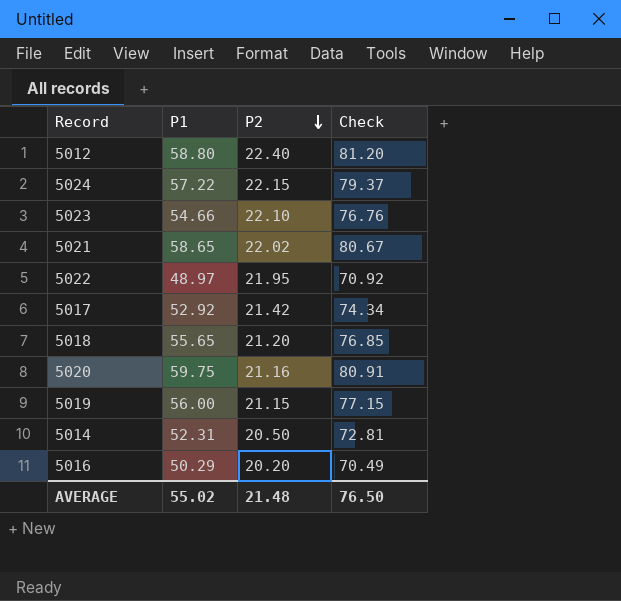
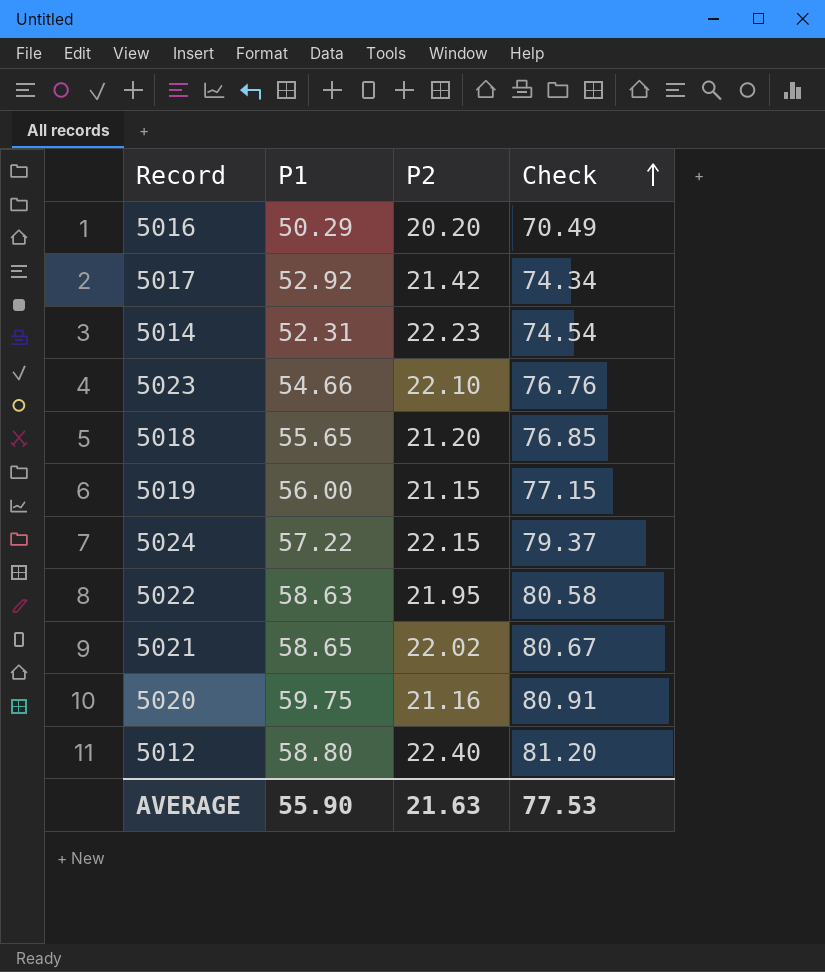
row order: P2 descending -> Check ascending
5014 | P2: 20.50 -> 22.23
5014 | Check: 72.81 -> 74.54
5022 | P1: 48.97 -> 58.63
5022 | Check: 70.92 -> 80.58
AVERAGE | P1: 55.02 -> 55.90
AVERAGE | P2: 21.48 -> 21.63
AVERAGE | Check: 76.50 -> 77.53

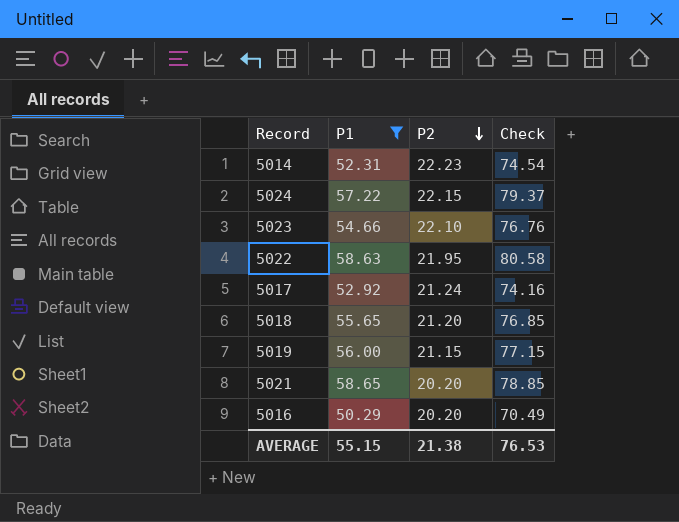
filter: none -> P1 <= 58.65
row order: Check ascending -> P2 descending
5017 | P2: 21.42 -> 21.24
5017 | Check: 74.34 -> 74.16
5021 | P2: 22.02 -> 20.20
5021 | Check: 80.67 -> 78.85
AVERAGE | P1: 55.90 -> 55.15
AVERAGE | P2: 21.63 -> 21.38
AVERAGE | Check: 77.53 -> 76.53

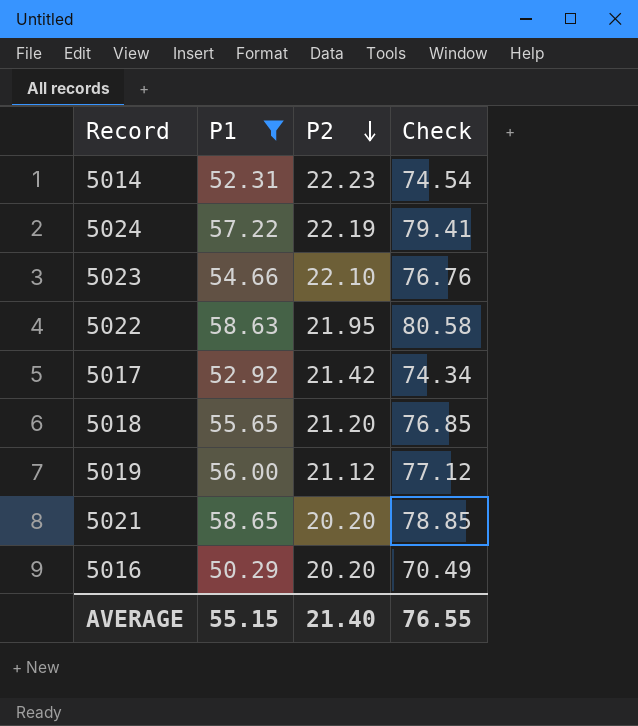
5024 | P2: 22.15 -> 22.19
5024 | Check: 79.37 -> 79.41
5017 | P2: 21.24 -> 21.42
5017 | Check: 74.16 -> 74.34
5019 | P2: 21.15 -> 21.12
5019 | Check: 77.15 -> 77.12
AVERAGE | P2: 21.38 -> 21.40
AVERAGE | Check: 76.53 -> 76.55

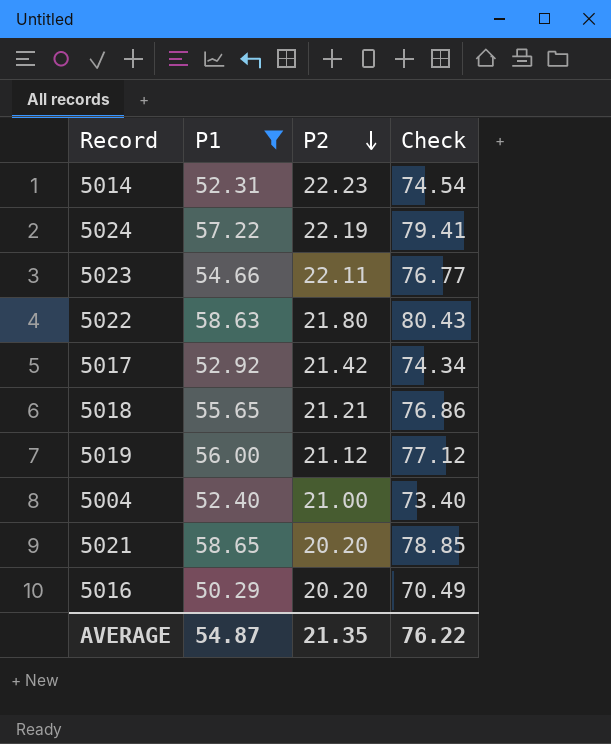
5023 | P2: 22.10 -> 22.11
5023 | Check: 76.76 -> 76.77
5022 | P2: 21.95 -> 21.80
5022 | Check: 80.58 -> 80.43
5018 | P2: 21.20 -> 21.21
5018 | Check: 76.85 -> 76.86
row 5004: none -> 52.40 | 21.00 | 73.40
AVERAGE | P1: 55.15 -> 54.87
AVERAGE | P2: 21.40 -> 21.35
AVERAGE | Check: 76.55 -> 76.22

